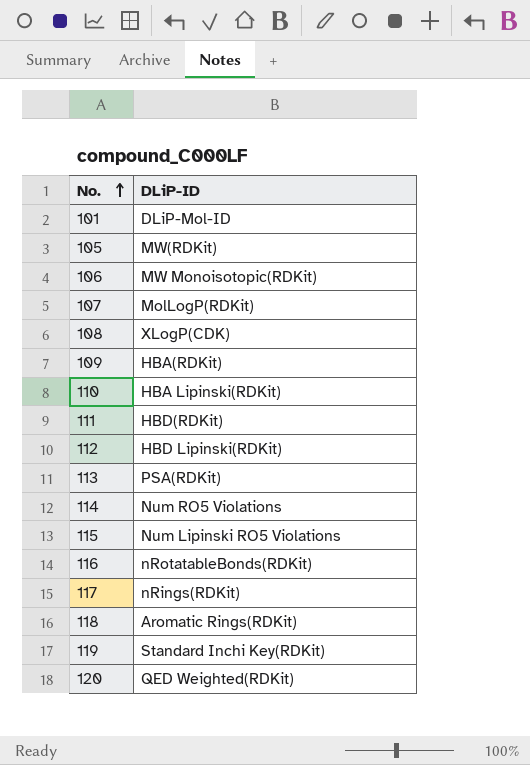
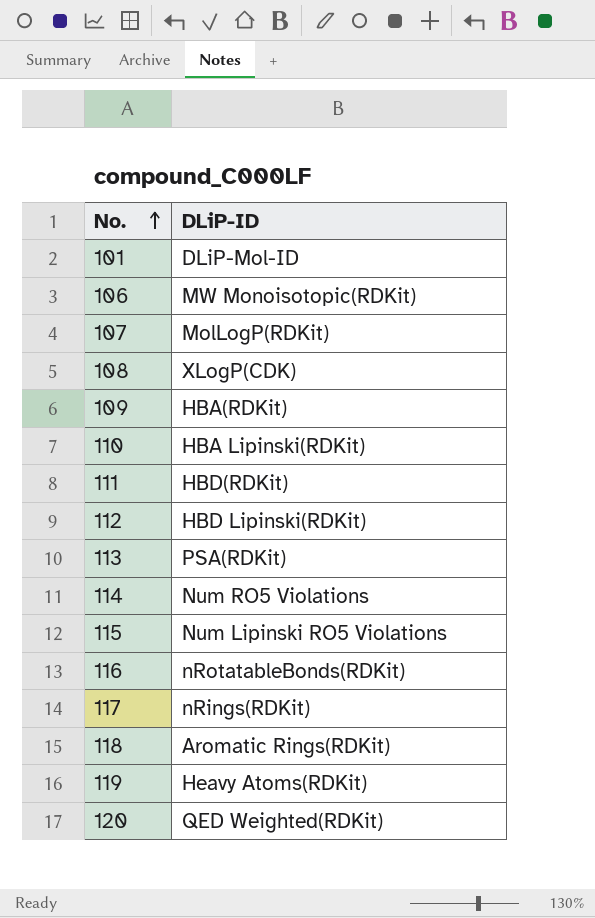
row 105: MW(RDKit) -> none
119 | DLiP-ID: Standard Inchi Key(RDKit) -> Heavy Atoms(RDKit)

